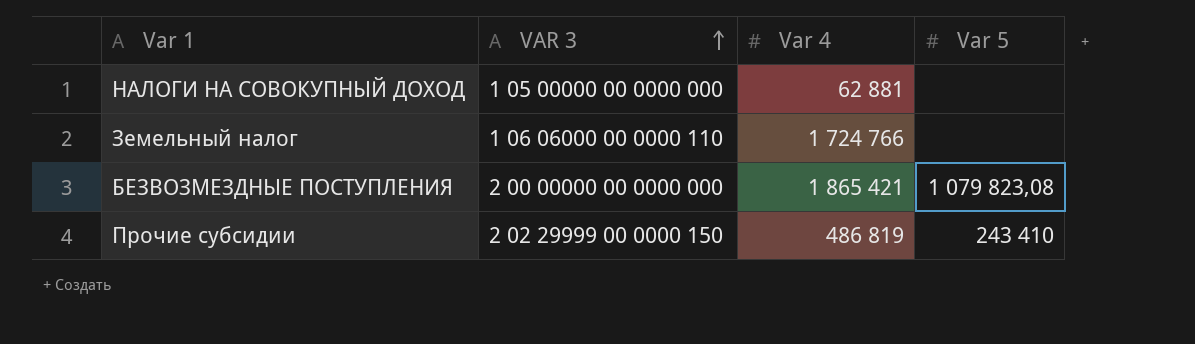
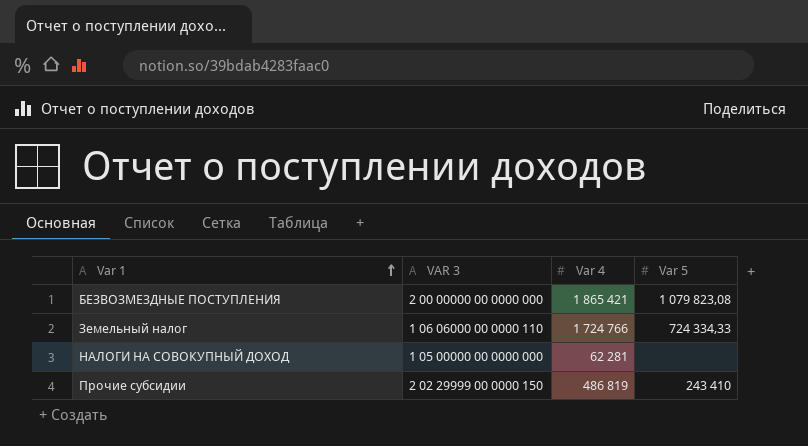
row order: VAR 3 ascending -> Var 1 ascending
Земельный налог | Var 5: none -> 724 334,33
НАЛОГИ НА СОВОКУПНЫЙ ДОХОД | Var 4: 62 881 -> 62 281

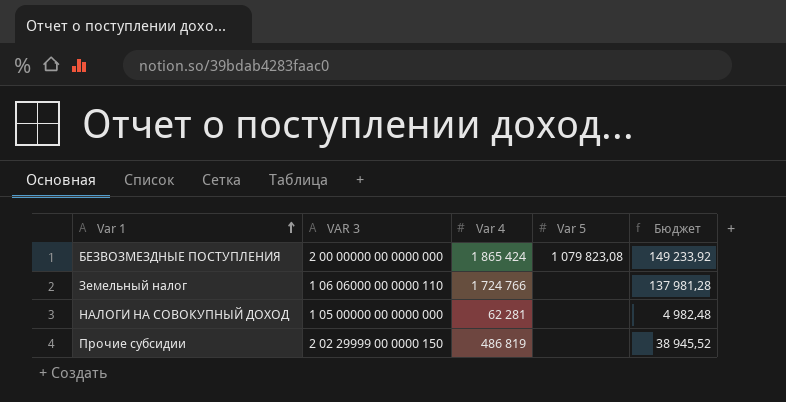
column Бюджет | formula: none -> [Var 4] * 0,08
БЕЗВОЗМЕЗДНЫЕ ПОСТУПЛЕНИЯ | Var 4: 1 865 421 -> 1 865 424
Земельный налог | Var 5: 724 334,33 -> none
Прочие субсидии | Var 5: 243 410 -> none

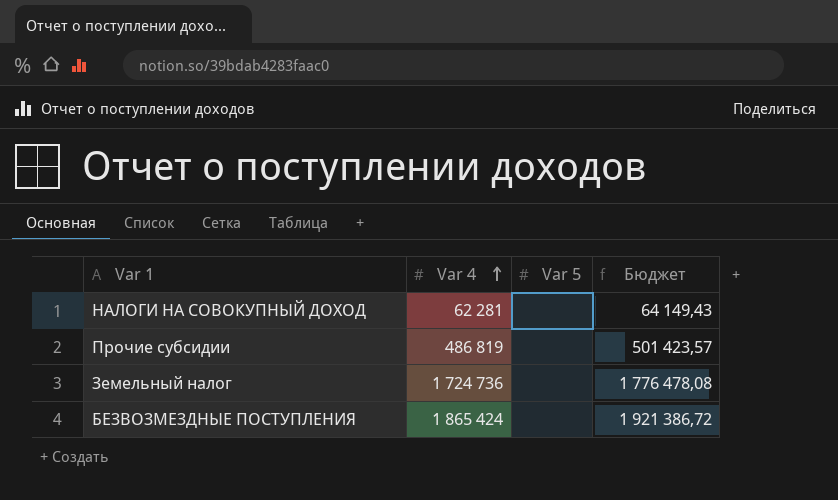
row order: Var 1 ascending -> Var 4 ascending
column VAR 3 | position: 2 -> none
column Бюджет | formula: [Var 4] * 0,08 -> [Var 4] * 1,03
Земельный налог | Var 4: 1 724 766 -> 1 724 736
БЕЗВОЗМЕЗДНЫЕ ПОСТУПЛЕНИЯ | Var 5: 1 079 823,08 -> none

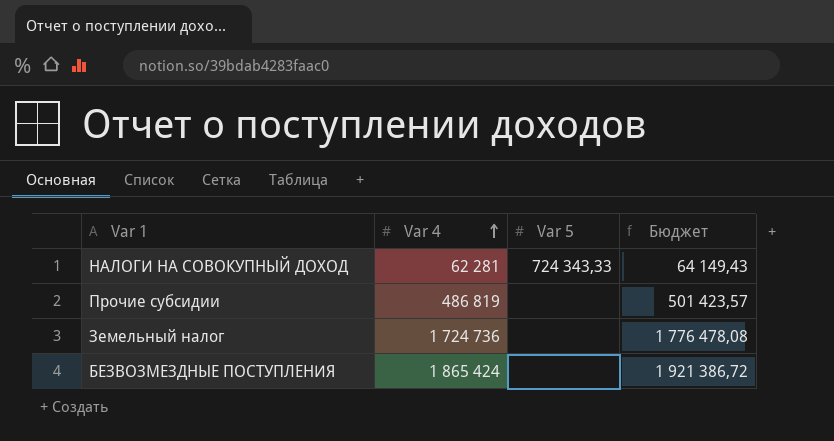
НАЛОГИ НА СОВОКУПНЫЙ ДОХОД | Var 5: none -> 724 343,33

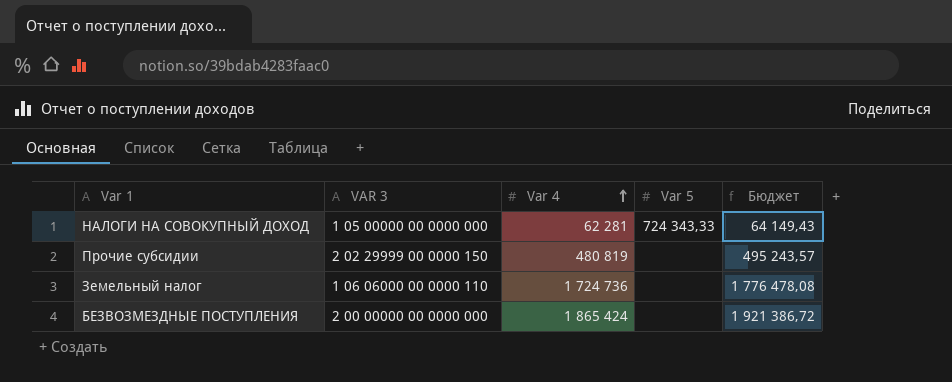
column VAR 3 | position: none -> 2
Прочие субсидии | Var 4: 486 819 -> 480 819
Прочие субсидии | Бюджет: 501 423,57 -> 495 243,57

